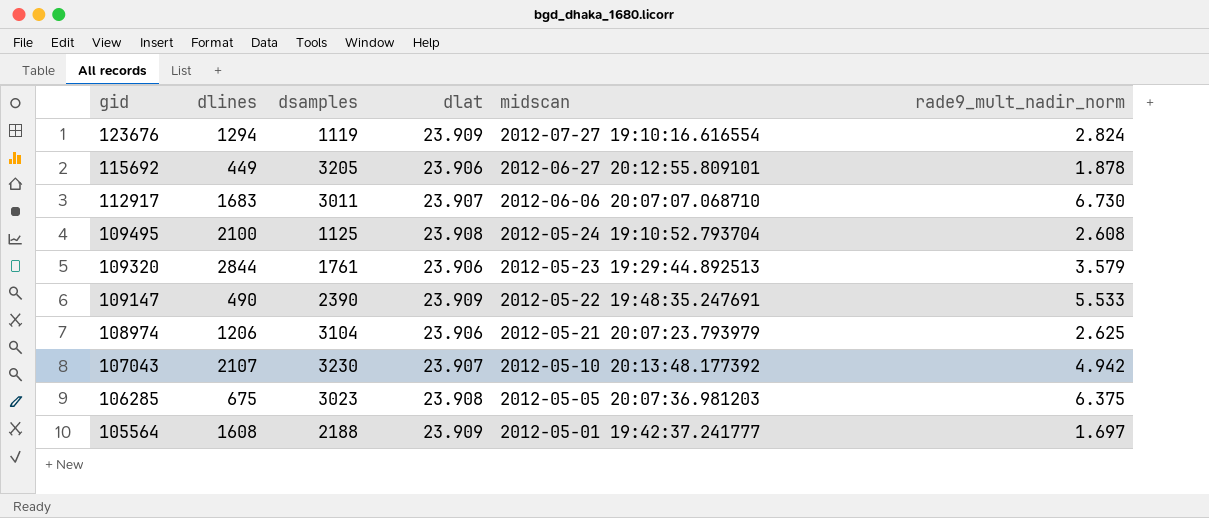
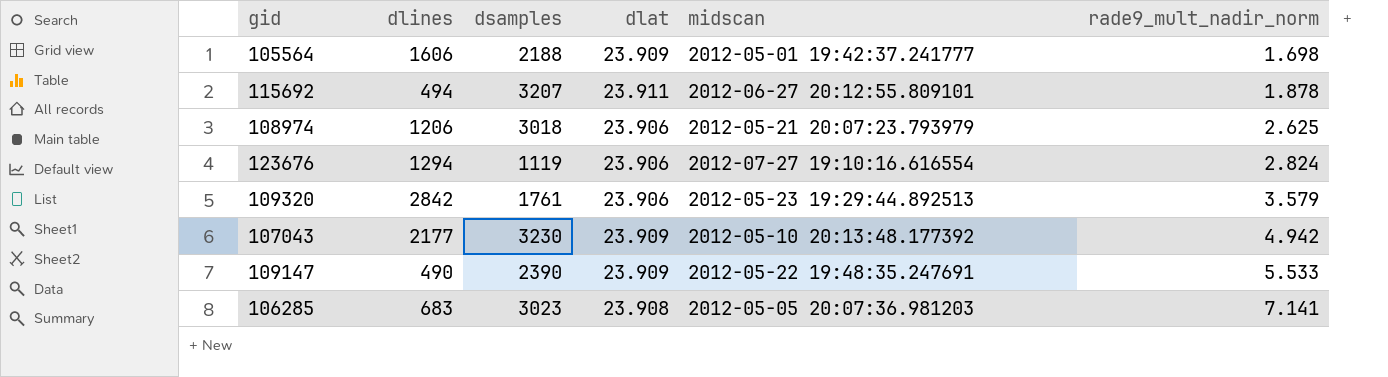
row order: gid descending -> rade9_mult_nadir_norm ascending
row 112917: 1683 | 3011 | 23.907 | 2012-06-06 20:07:07.068710 | 6.730 -> none
row 109495: 2100 | 1125 | 23.908 | 2012-05-24 19:10:52.793704 | 2.608 -> none
105564 | dlines: 1608 -> 1606
105564 | rade9_mult_nadir_norm: 1.697 -> 1.698
115692 | dlines: 449 -> 494
115692 | dsamples: 3205 -> 3207
115692 | dlat: 23.906 -> 23.911
108974 | dsamples: 3104 -> 3018
123676 | dlat: 23.909 -> 23.906
109320 | dlines: 2844 -> 2842
107043 | dlines: 2107 -> 2177
107043 | dlat: 23.907 -> 23.909
106285 | dlines: 675 -> 683
106285 | rade9_mult_nadir_norm: 6.375 -> 7.141

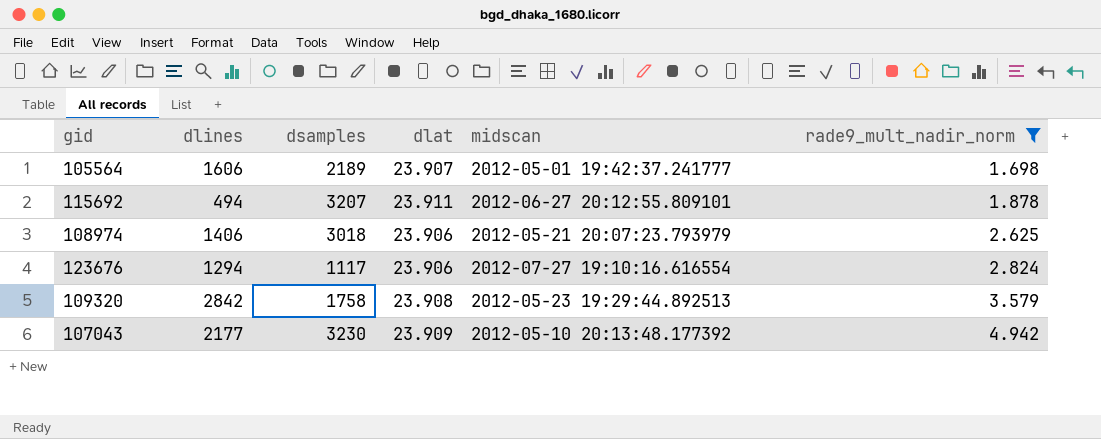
filter: none -> rade9_mult_nadir_norm <= 4.942
105564 | dsamples: 2188 -> 2189
105564 | dlat: 23.909 -> 23.907
108974 | dlines: 1206 -> 1406
123676 | dsamples: 1119 -> 1117
109320 | dsamples: 1761 -> 1758
109320 | dlat: 23.906 -> 23.908

